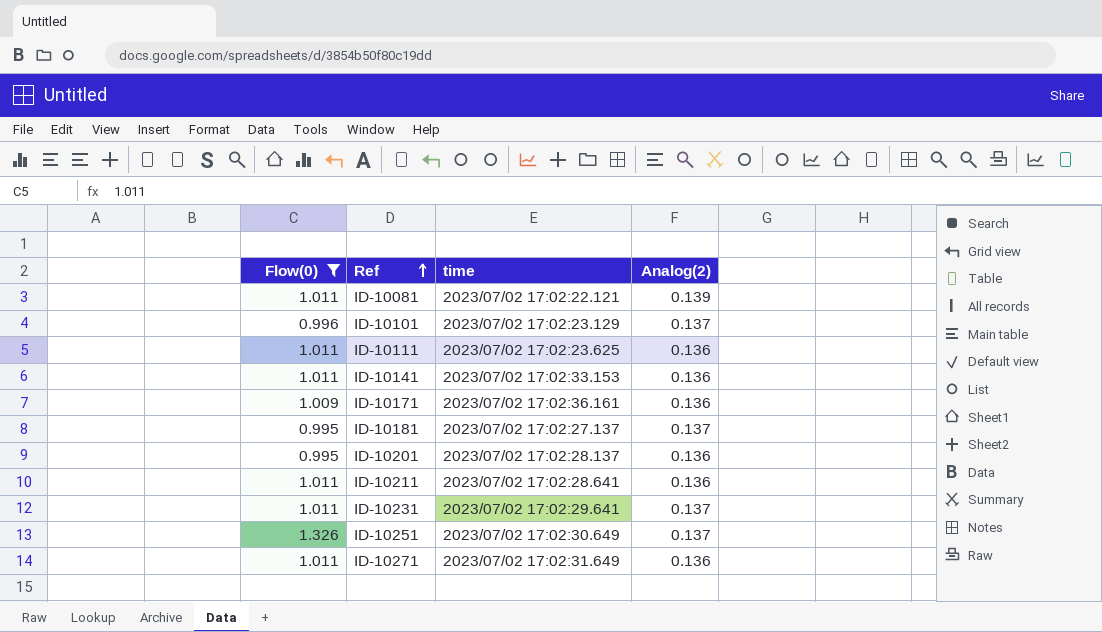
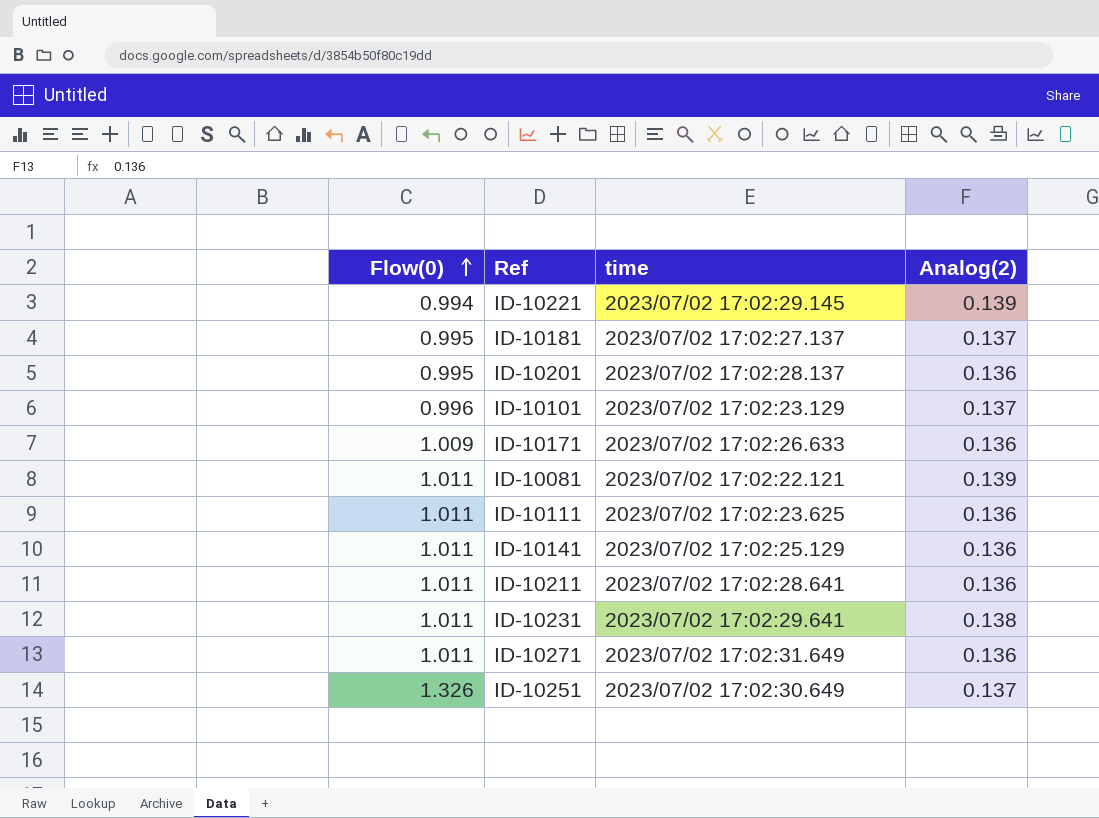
filter: Flow(0) != 0.994 -> none
row order: Ref ascending -> Flow(0) ascending
ID-10171 | time: 2023/07/02 17:02:36.161 -> 2023/07/02 17:02:26.633
ID-10141 | time: 2023/07/02 17:02:33.153 -> 2023/07/02 17:02:25.129
ID-10231 | Analog(2): 0.137 -> 0.138

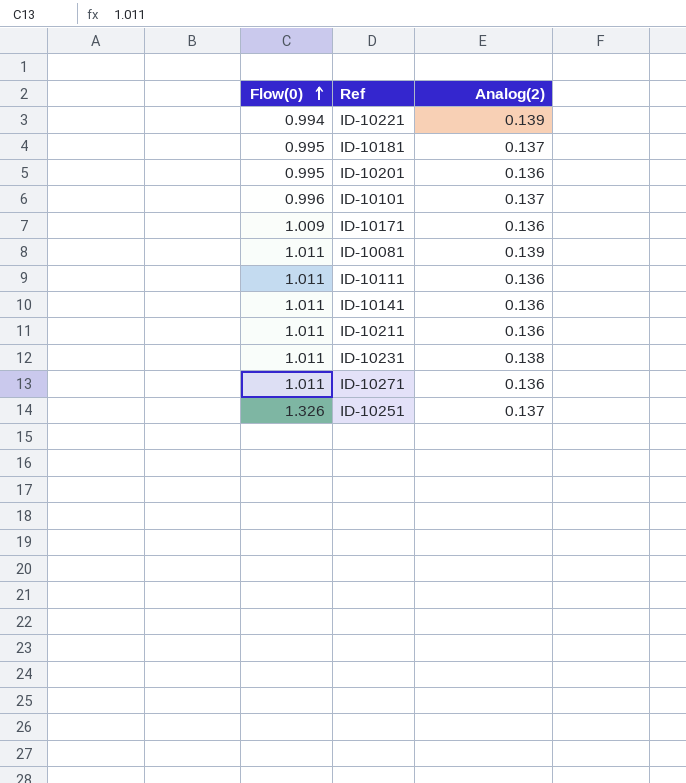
column time | position: 3 -> none

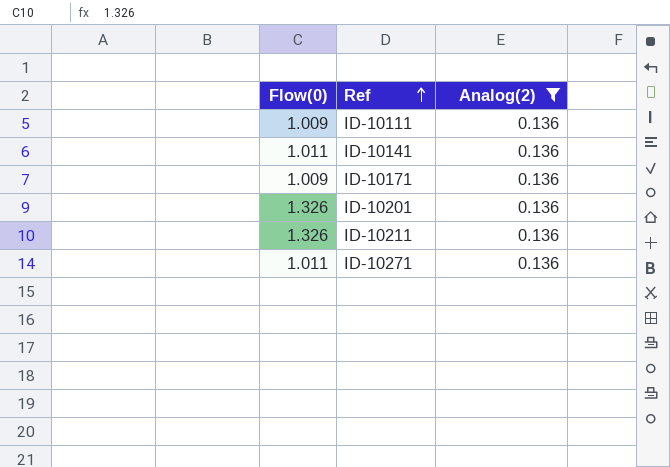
filter: none -> Analog(2) = 0.136
row order: Flow(0) ascending -> Ref ascending
ID-10111 | Flow(0): 1.011 -> 1.009
ID-10201 | Flow(0): 0.995 -> 1.326
ID-10211 | Flow(0): 1.011 -> 1.326

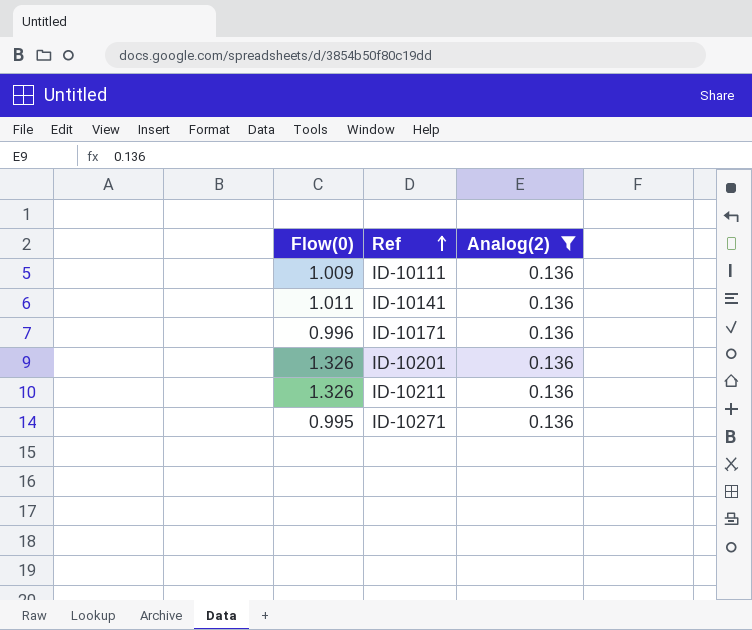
ID-10171 | Flow(0): 1.009 -> 0.996
ID-10271 | Flow(0): 1.011 -> 0.995

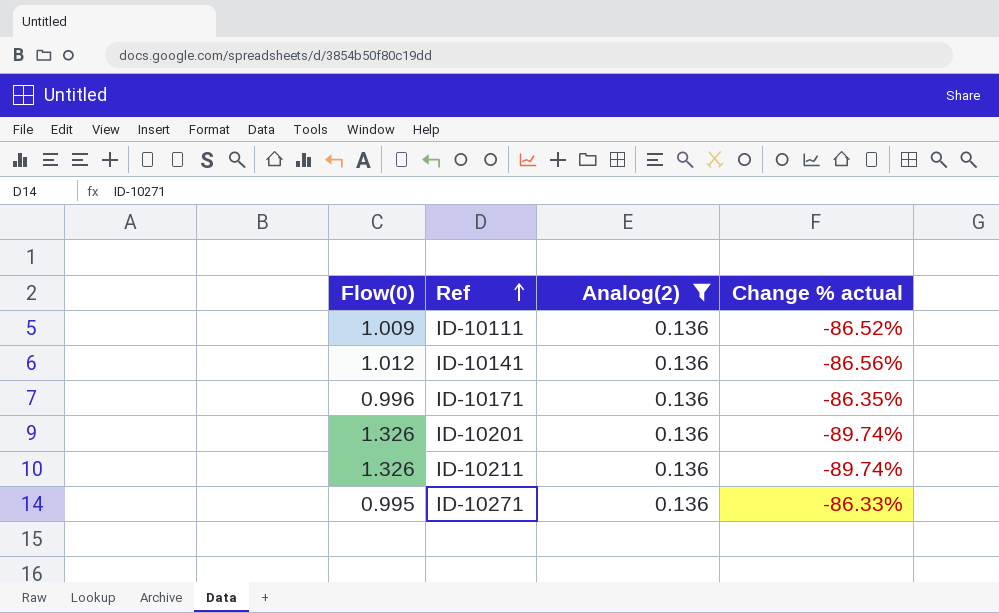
column Change % actual | formula: none -> ([Analog(2)] - [Flow(0)]) / [Flow(0)]
ID-10141 | Flow(0): 1.011 -> 1.012

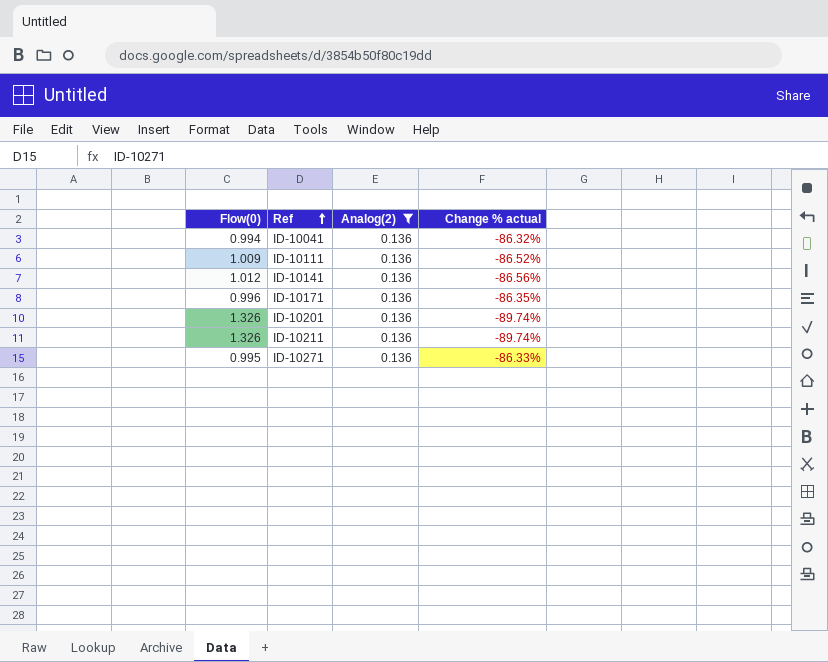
row ID-10041: none -> 0.994 | 0.136 | -86.32%

